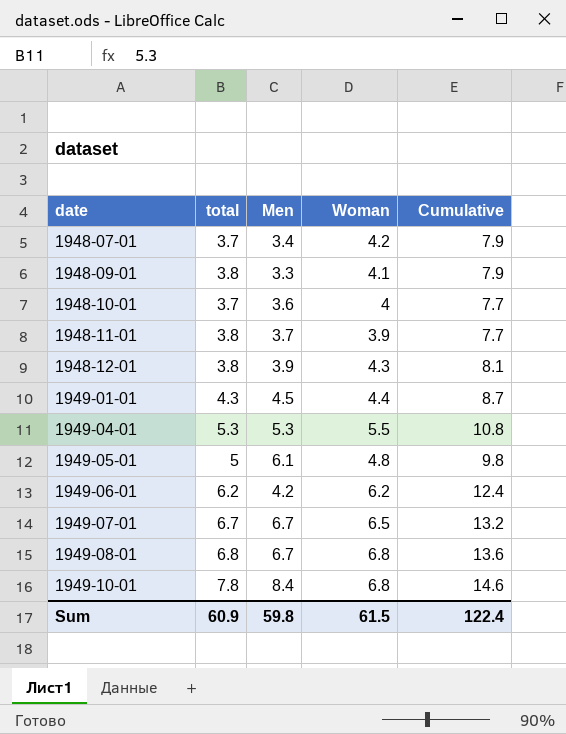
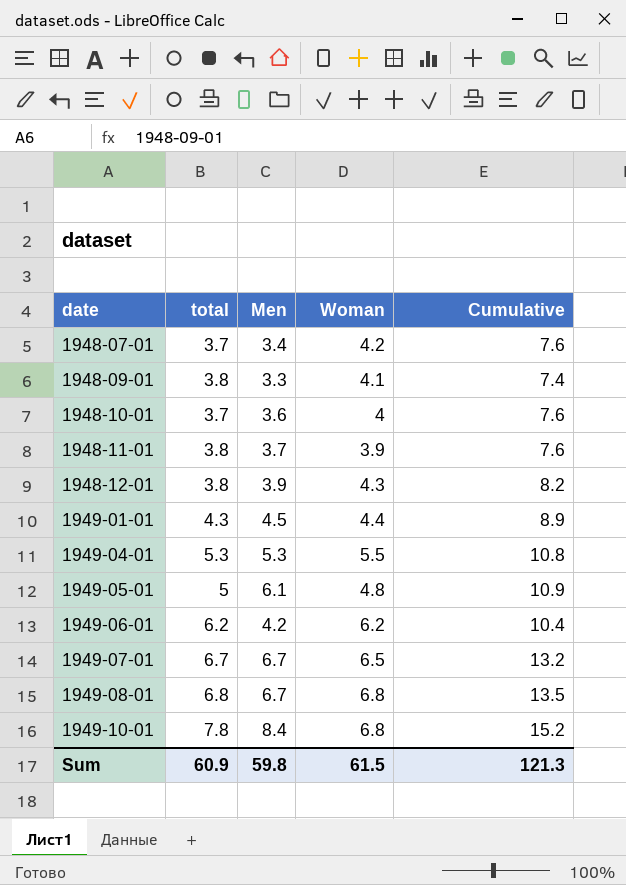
column Cumulative | formula: [total] + [Woman] -> [Men] + [Woman]
Sum | Cumulative: 122.4 -> 121.3

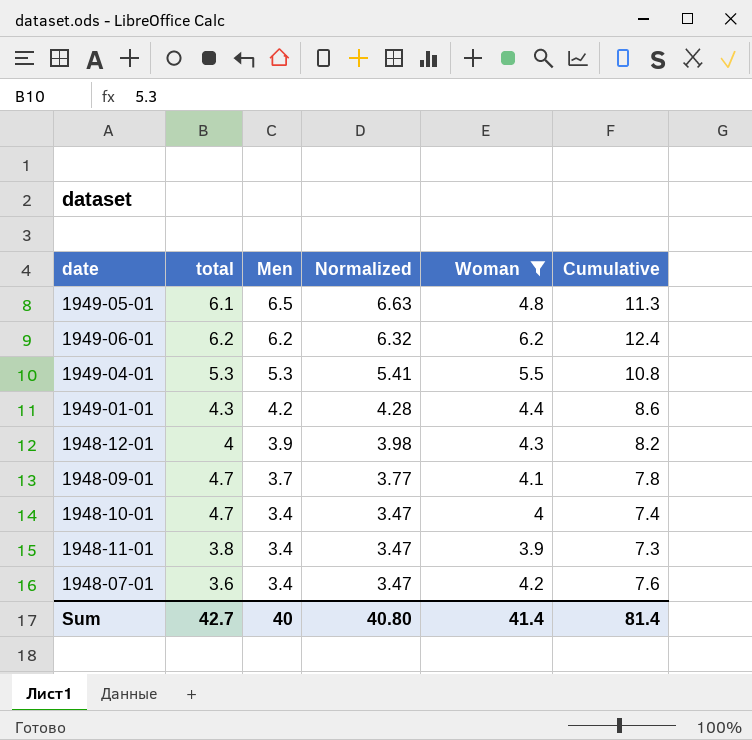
filter: none -> Woman <= 6.2
row order: date ascending -> Men descending
column Normalized | formula: none -> [Men] * 1.02
1949-05-01 | total: 5 -> 6.1
1949-05-01 | Men: 6.1 -> 6.5
1949-05-01 | Cumulative: 10.9 -> 11.3
1949-06-01 | Men: 4.2 -> 6.2
1949-06-01 | Cumulative: 10.4 -> 12.4
1949-01-01 | Men: 4.5 -> 4.2
1949-01-01 | Cumulative: 8.9 -> 8.6
1948-12-01 | total: 3.8 -> 4
1948-09-01 | total: 3.8 -> 4.7
1948-09-01 | Men: 3.3 -> 3.7
1948-09-01 | Cumulative: 7.4 -> 7.8
1948-10-01 | total: 3.7 -> 4.7
1948-10-01 | Men: 3.6 -> 3.4
1948-10-01 | Cumulative: 7.6 -> 7.4
1948-11-01 | Men: 3.7 -> 3.4
1948-11-01 | Cumulative: 7.6 -> 7.3
1948-07-01 | total: 3.7 -> 3.6
Sum | total: 60.9 -> 42.7
Sum | Men: 59.8 -> 40
Sum | Woman: 61.5 -> 41.4
Sum | Cumulative: 121.3 -> 81.4

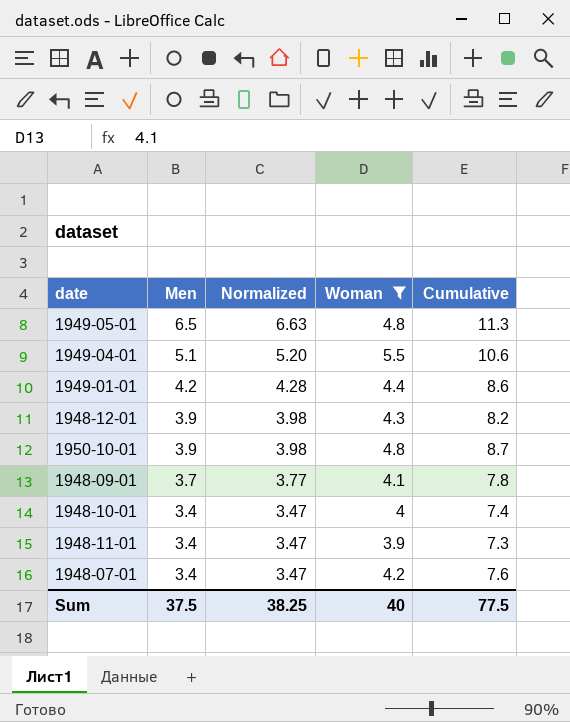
column total | position: 2 -> none
row 1949-06-01: 6.2 | 6.2 | 6.32 | 6.2 | 12.4 -> none
1949-04-01 | Men: 5.3 -> 5.1
1949-04-01 | Normalized: 5.41 -> 5.20
1949-04-01 | Cumulative: 10.8 -> 10.6
row 1950-10-01: none -> 3.9 | 3.98 | 4.8 | 8.7
Sum | Men: 40 -> 37.5
Sum | Normalized: 40.80 -> 38.25
Sum | Woman: 41.4 -> 40
Sum | Cumulative: 81.4 -> 77.5

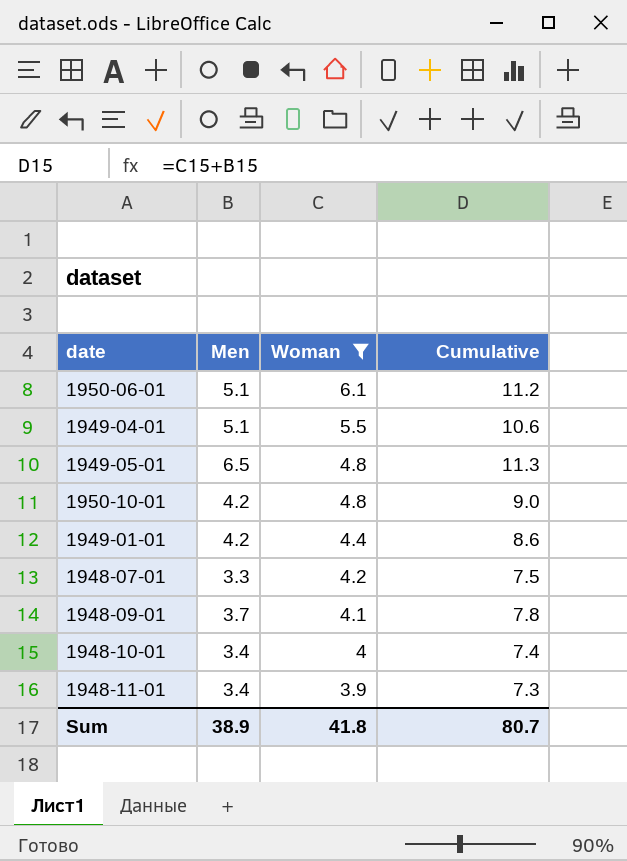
row order: Men descending -> Woman descending
column Normalized | formula: [Men] * 1.02 -> none
row 1948-12-01: 3.9 | 3.98 | 4.3 | 8.2 -> none
row 1950-06-01: none -> 5.1 | 6.1 | 11.2
1950-10-01 | Men: 3.9 -> 4.2
1950-10-01 | Cumulative: 8.7 -> 9.0
1948-07-01 | Men: 3.4 -> 3.3
1948-07-01 | Cumulative: 7.6 -> 7.5
Sum | Men: 37.5 -> 38.9
Sum | Woman: 40 -> 41.8
Sum | Cumulative: 77.5 -> 80.7

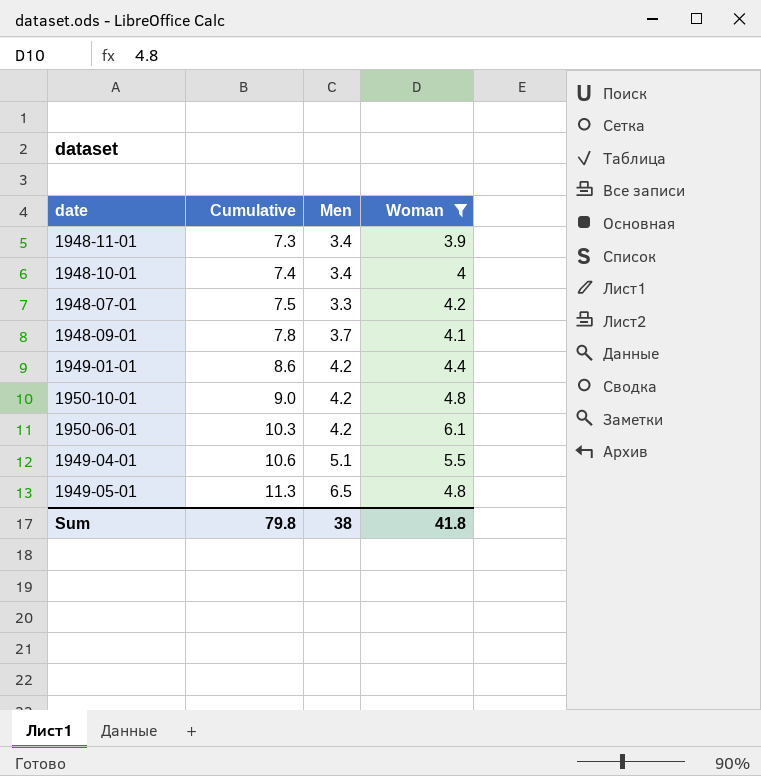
row order: Woman descending -> Cumulative ascending
column Cumulative | position: 4 -> 2
1950-06-01 | Cumulative: 11.2 -> 10.3
1950-06-01 | Men: 5.1 -> 4.2
Sum | Cumulative: 80.7 -> 79.8
Sum | Men: 38.9 -> 38

